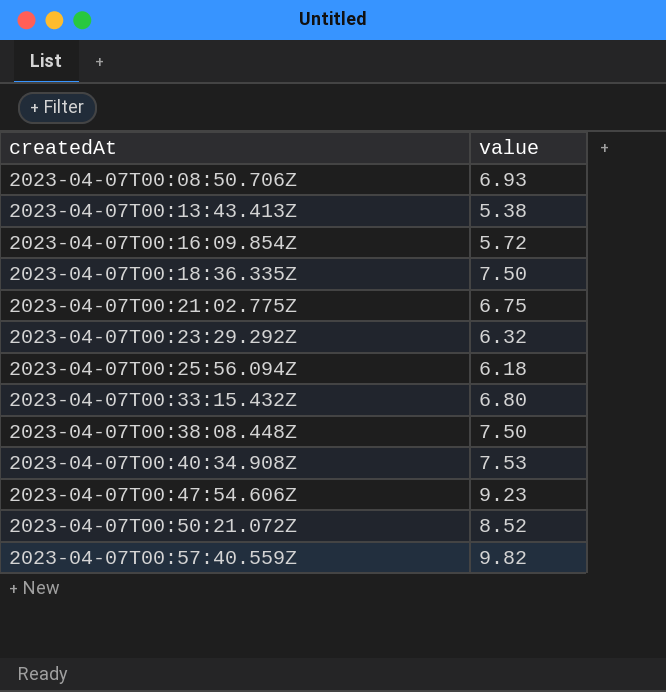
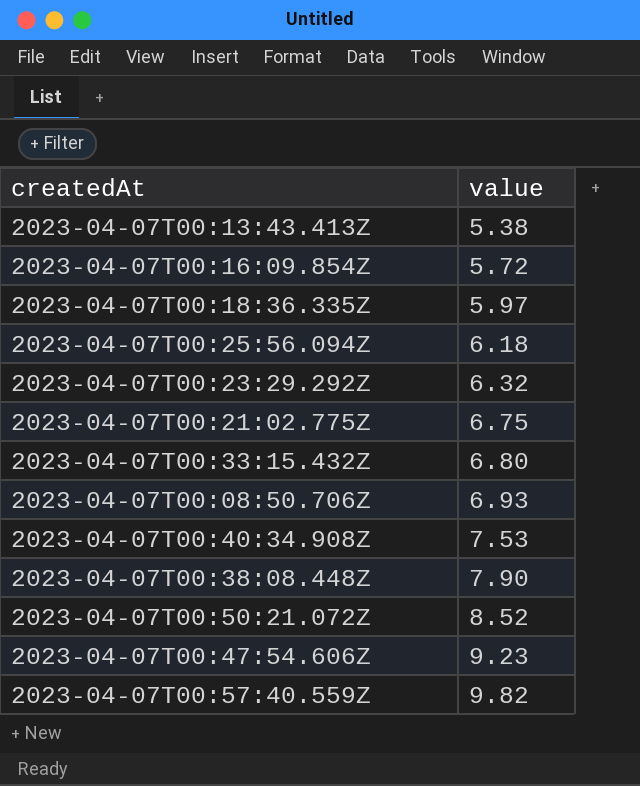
row order: createdAt ascending -> value ascending
2023-04-07T00:18:36.335Z | value: 7.50 -> 5.97
2023-04-07T00:38:08.448Z | value: 7.50 -> 7.90

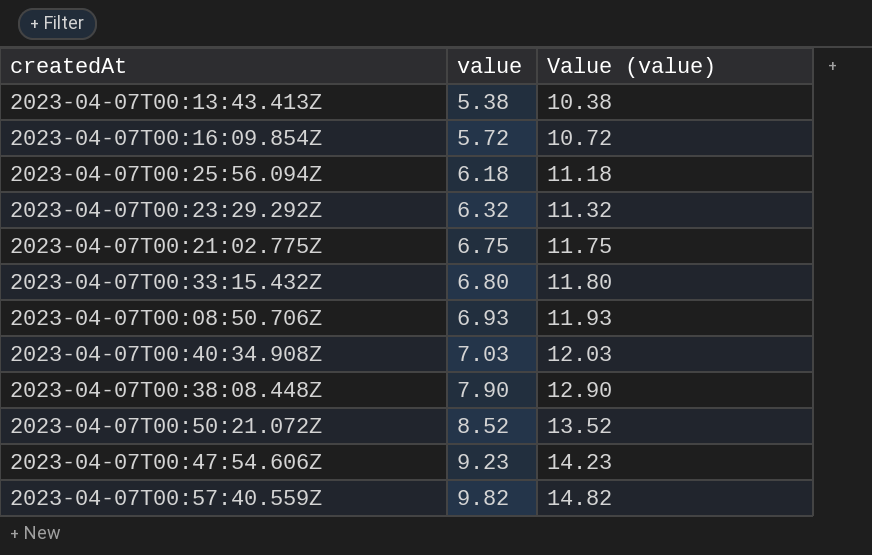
column Value (value) | formula: none -> [value] + 5
row 2023-04-07T00:18:36.335Z: 5.97 -> none
2023-04-07T00:40:34.908Z | value: 7.53 -> 7.03

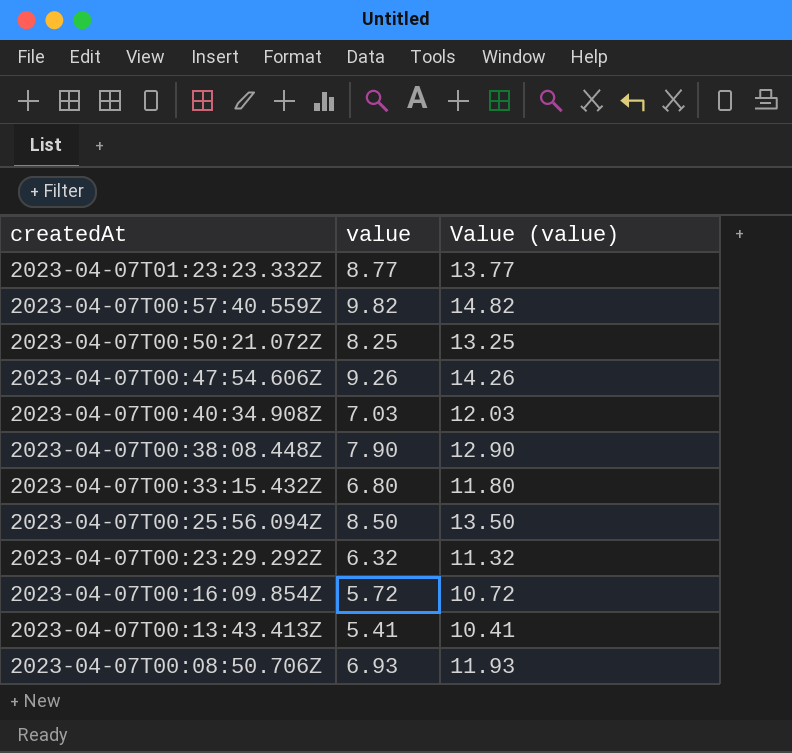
row order: value ascending -> createdAt descending
row 2023-04-07T00:21:02.775Z: 6.75 | 11.75 -> none
row 2023-04-07T01:23:23.332Z: none -> 8.77 | 13.77
2023-04-07T00:50:21.072Z | value: 8.52 -> 8.25
2023-04-07T00:50:21.072Z | Value (value): 13.52 -> 13.25
2023-04-07T00:47:54.606Z | value: 9.23 -> 9.26
2023-04-07T00:47:54.606Z | Value (value): 14.23 -> 14.26
2023-04-07T00:25:56.094Z | value: 6.18 -> 8.50
2023-04-07T00:25:56.094Z | Value (value): 11.18 -> 13.50
2023-04-07T00:13:43.413Z | value: 5.38 -> 5.41
2023-04-07T00:13:43.413Z | Value (value): 10.38 -> 10.41

